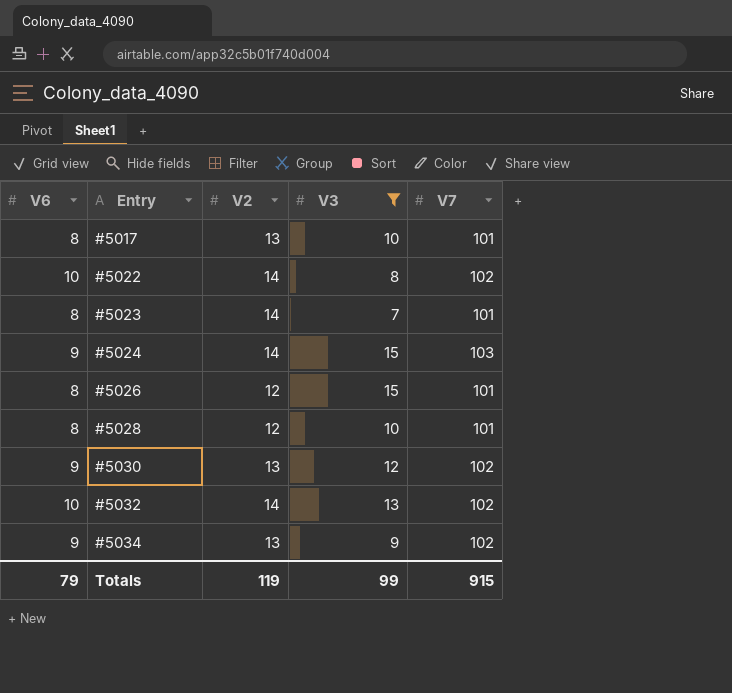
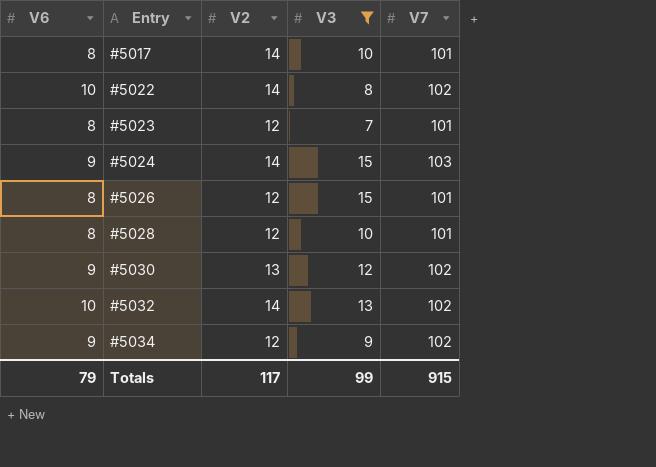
#5017 | V2: 13 -> 14
#5023 | V2: 14 -> 12
#5034 | V2: 13 -> 12
Totals | V2: 119 -> 117

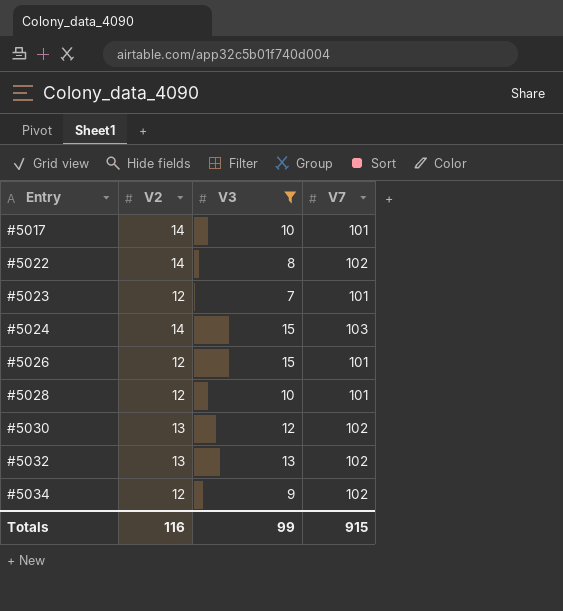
column V6 | position: 1 -> none
#5032 | V2: 14 -> 13
Totals | V2: 117 -> 116

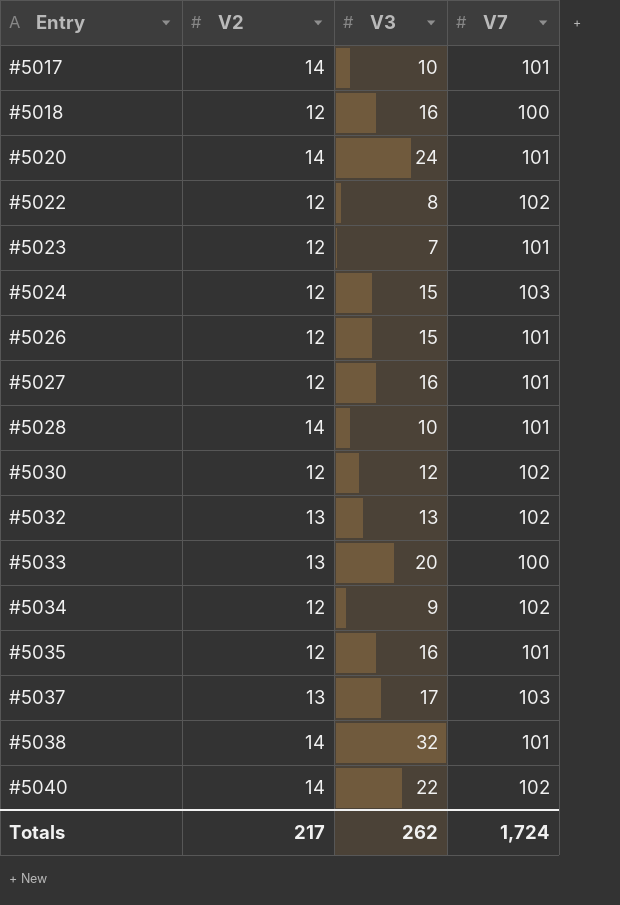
filter: V3 <= 15 -> none
#5022 | V2: 14 -> 12
#5024 | V2: 14 -> 12
#5028 | V2: 12 -> 14
#5030 | V2: 13 -> 12
Totals | V2: 116 -> 217
Totals | V3: 99 -> 262
Totals | V7: 915 -> 1,724

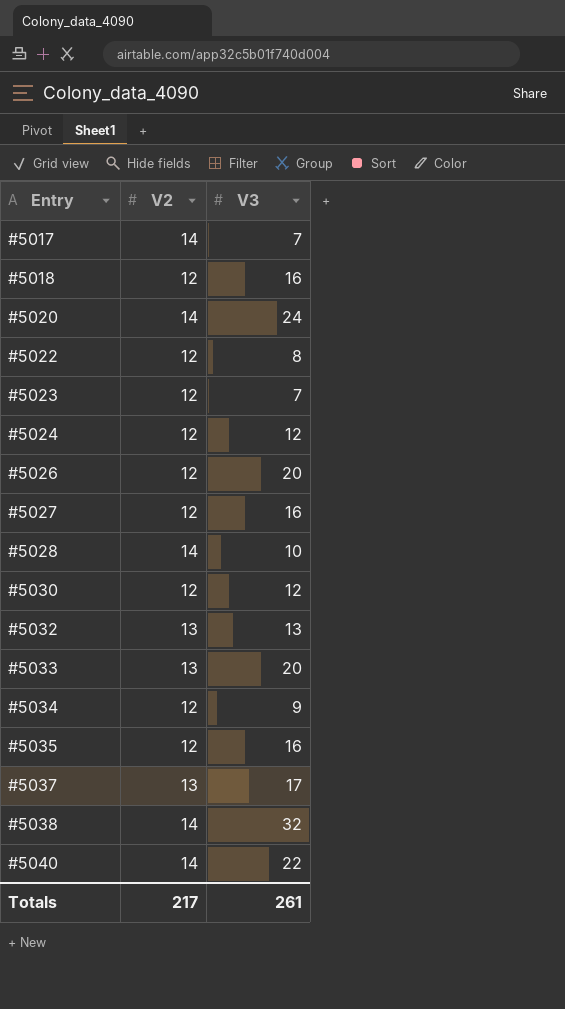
column V7 | position: 4 -> none
#5017 | V3: 10 -> 7
#5024 | V3: 15 -> 12
#5026 | V3: 15 -> 20
Totals | V3: 262 -> 261

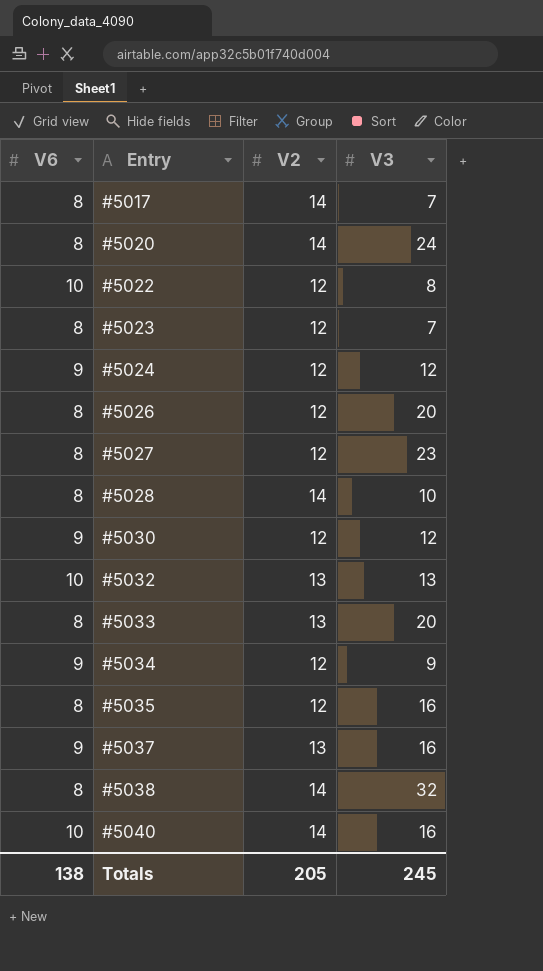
column V6 | position: none -> 1
row #5018: 12 | 16 -> none
#5027 | V3: 16 -> 23
#5037 | V3: 17 -> 16
#5040 | V3: 22 -> 16
Totals | V2: 217 -> 205
Totals | V3: 261 -> 245

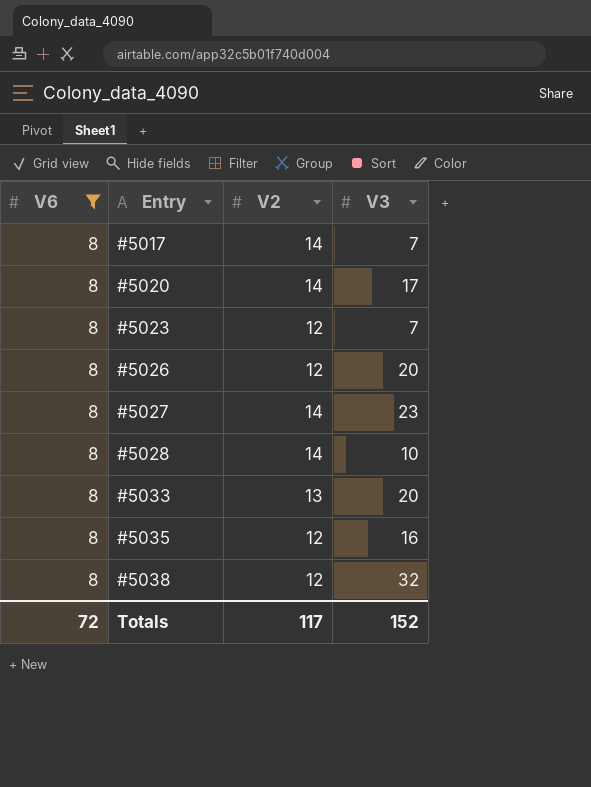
filter: none -> V6 = 8
#5020 | V3: 24 -> 17
#5027 | V2: 12 -> 14
#5038 | V2: 14 -> 12
Totals | V6: 138 -> 72
Totals | V2: 205 -> 117
Totals | V3: 245 -> 152

